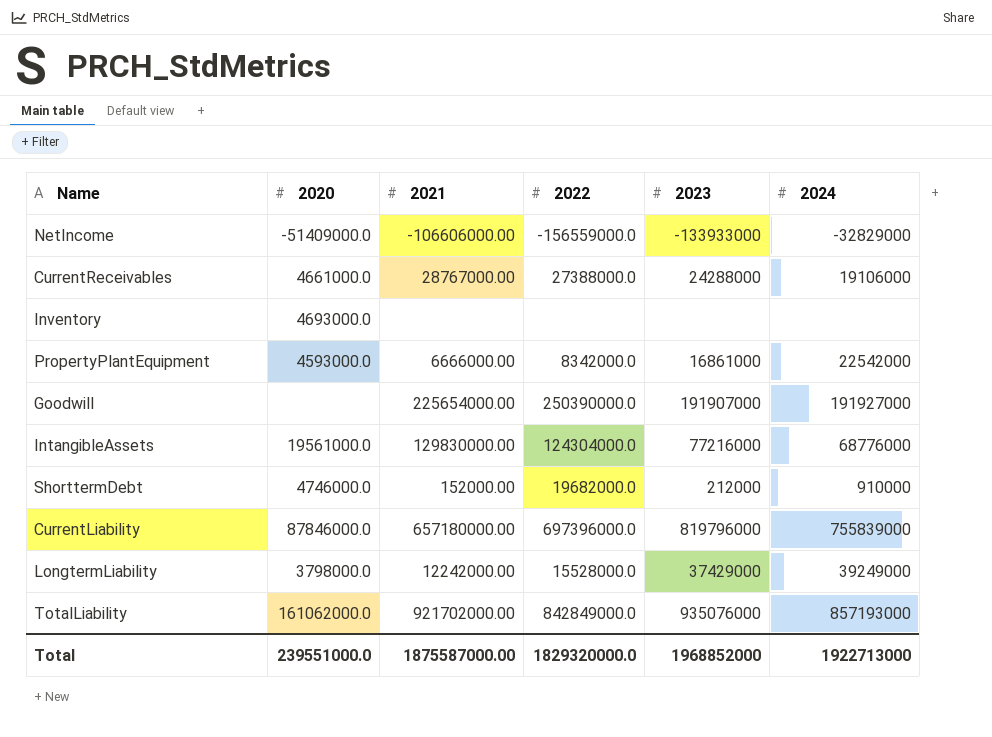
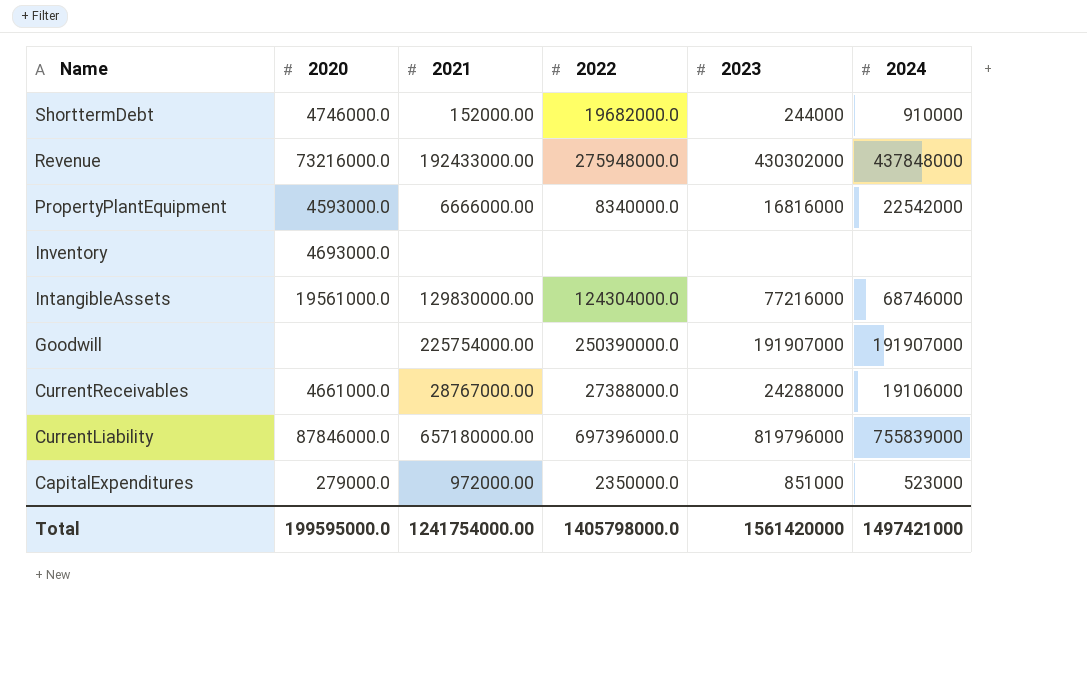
row order: none -> Name descending
row NetIncome: -51409000.0 | -106606000.00 | -156559000.0 | -133933000 | -32829000 -> none
row LongtermLiability: 3798000.0 | 12242000.00 | 15528000.0 | 37429000 | 39249000 -> none
row TotalLiability: 161062000.0 | 921702000.00 | 842849000.0 | 935076000 | 857193000 -> none
ShorttermDebt | 2023: 212000 -> 244000
row Revenue: none -> 73216000.0 | 192433000.00 | 275948000.0 | 430302000 | 437848000
PropertyPlantEquipment | 2022: 8342000.0 -> 8340000.0
PropertyPlantEquipment | 2023: 16861000 -> 16816000
IntangibleAssets | 2024: 68776000 -> 68746000
Goodwill | 2021: 225654000.00 -> 225754000.00
Goodwill | 2024: 191927000 -> 191907000
row CapitalExpenditures: none -> 279000.0 | 972000.00 | 2350000.0 | 851000 | 523000
Total | 2020: 239551000.0 -> 199595000.0
Total | 2021: 1875587000.00 -> 1241754000.00
Total | 2022: 1829320000.0 -> 1405798000.0
Total | 2023: 1968852000 -> 1561420000
Total | 2024: 1922713000 -> 1497421000

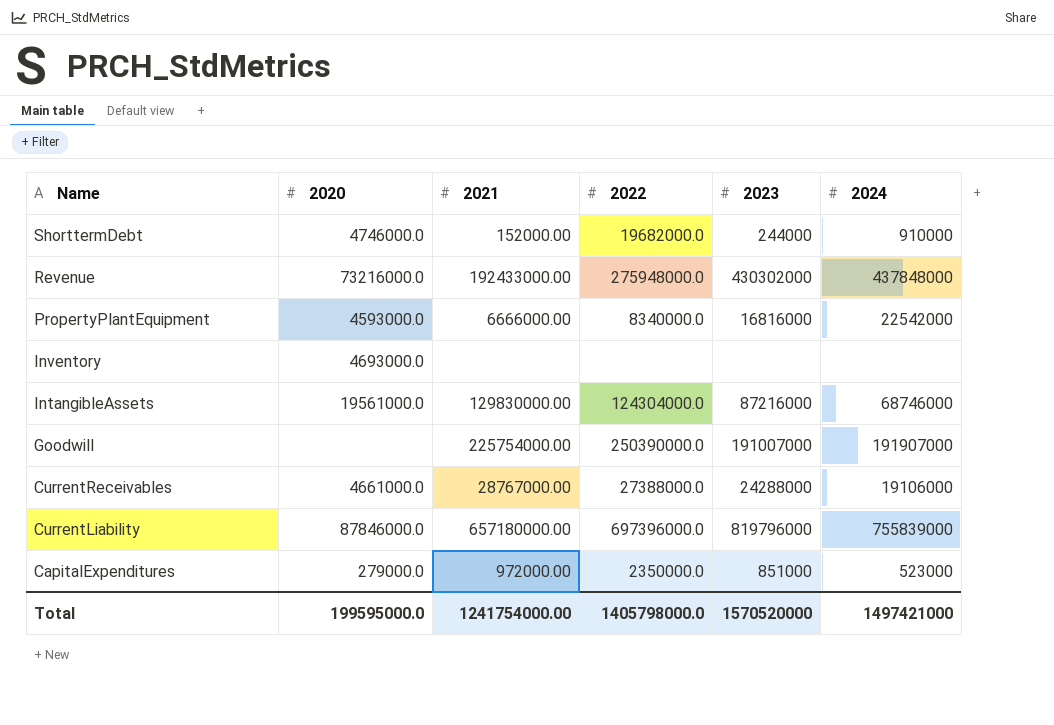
IntangibleAssets | 2023: 77216000 -> 87216000
Goodwill | 2023: 191907000 -> 191007000
Total | 2023: 1561420000 -> 1570520000

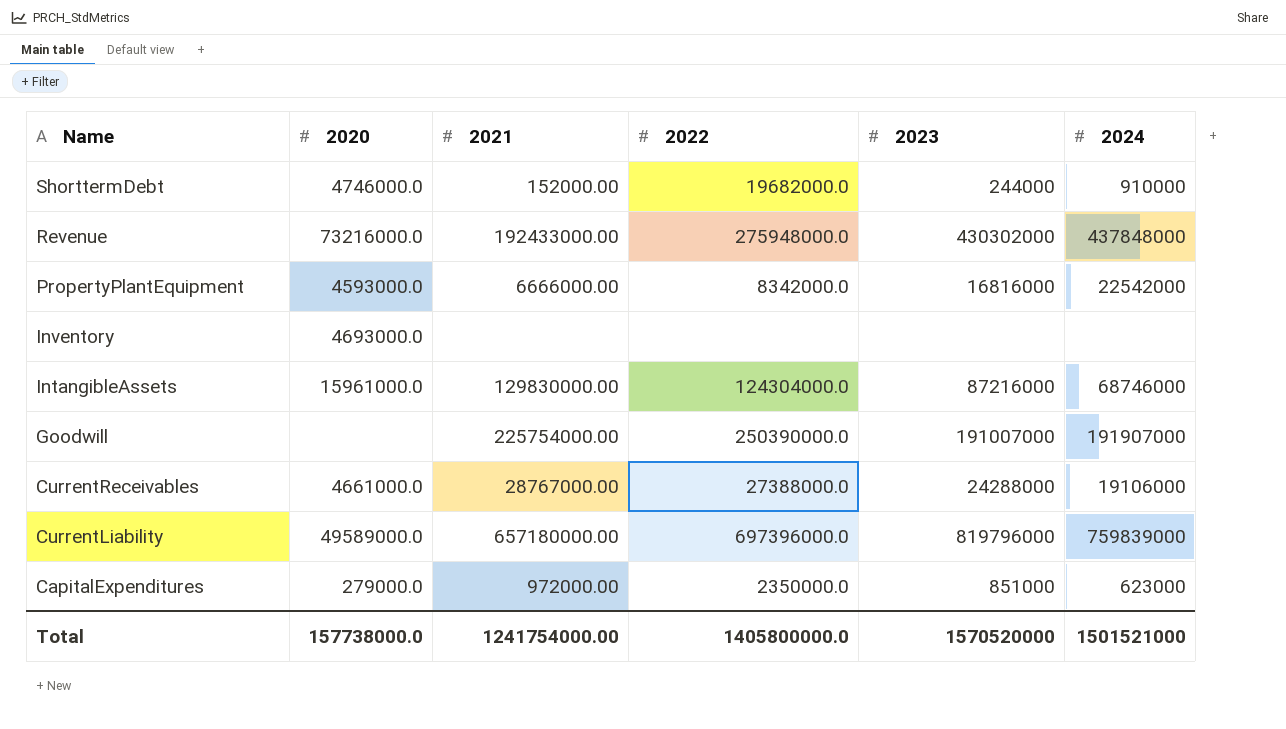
PropertyPlantEquipment | 2022: 8340000.0 -> 8342000.0
IntangibleAssets | 2020: 19561000.0 -> 15961000.0
CurrentLiability | 2020: 87846000.0 -> 49589000.0
CurrentLiability | 2024: 755839000 -> 759839000
CapitalExpenditures | 2024: 523000 -> 623000
Total | 2020: 199595000.0 -> 157738000.0
Total | 2022: 1405798000.0 -> 1405800000.0
Total | 2024: 1497421000 -> 1501521000

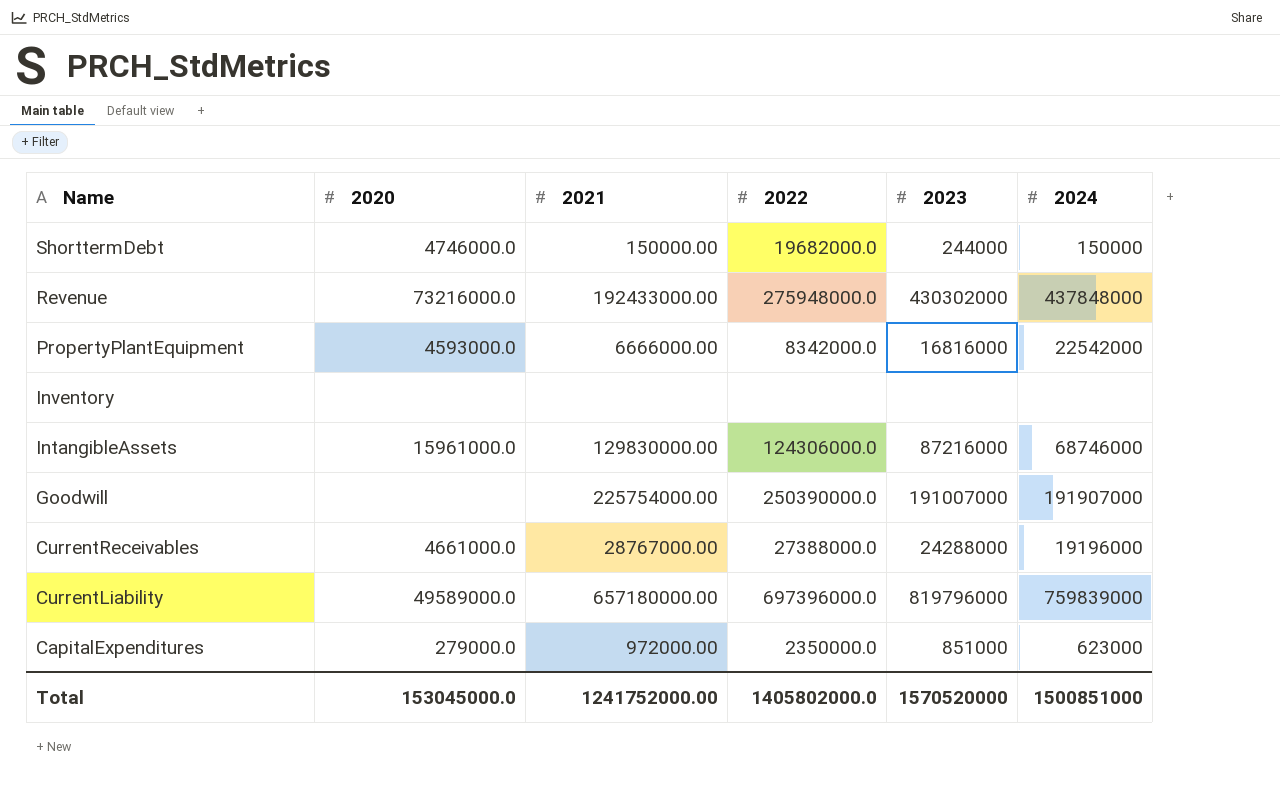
ShorttermDebt | 2021: 152000.00 -> 150000.00
ShorttermDebt | 2024: 910000 -> 150000
Inventory | 2020: 4693000.0 -> none
IntangibleAssets | 2022: 124304000.0 -> 124306000.0
CurrentReceivables | 2024: 19106000 -> 19196000
Total | 2020: 157738000.0 -> 153045000.0
Total | 2021: 1241754000.00 -> 1241752000.00
Total | 2022: 1405800000.0 -> 1405802000.0
Total | 2024: 1501521000 -> 1500851000

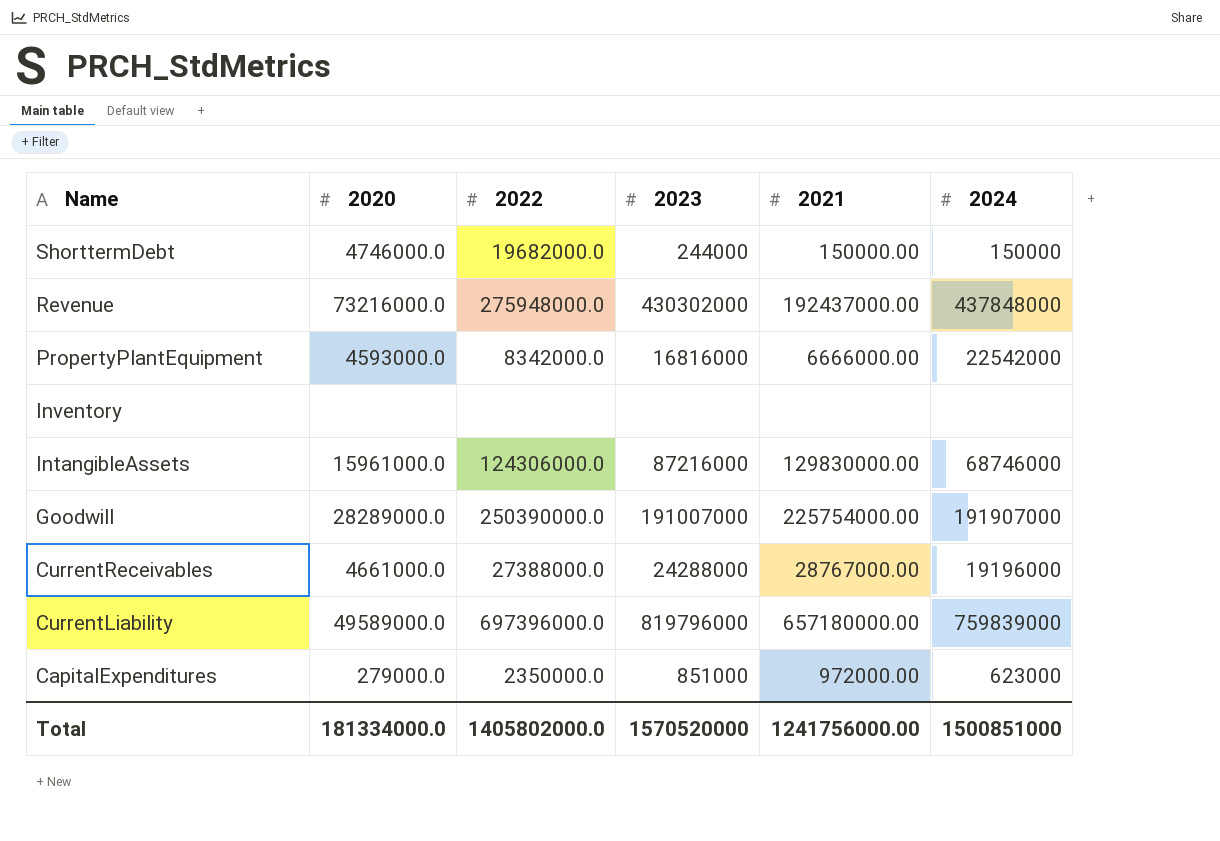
column 2021 | position: 3 -> 5
Revenue | 2021: 192433000.00 -> 192437000.00
Goodwill | 2020: none -> 28289000.0
Total | 2020: 153045000.0 -> 181334000.0
Total | 2021: 1241752000.00 -> 1241756000.00

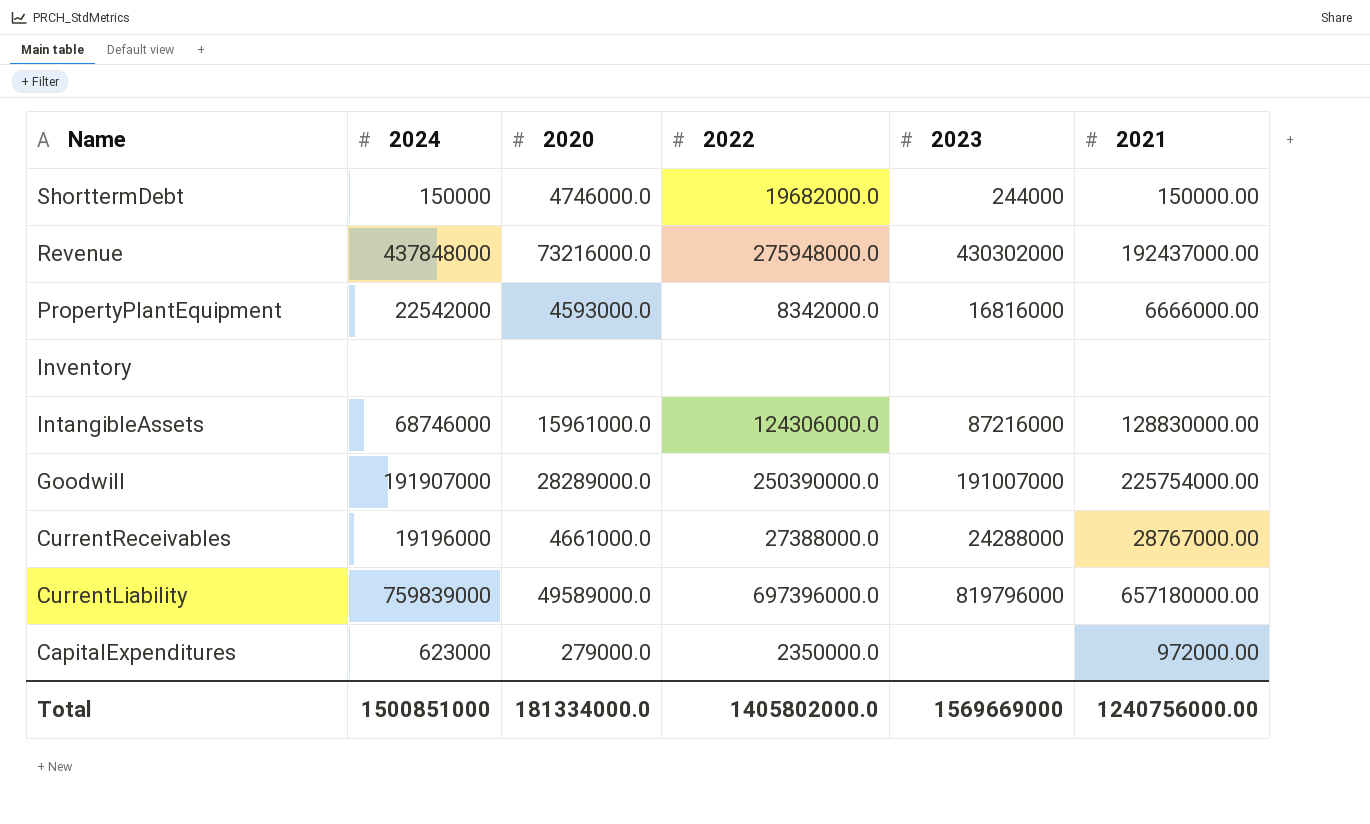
column 2024 | position: 6 -> 2
IntangibleAssets | 2021: 129830000.00 -> 128830000.00
CapitalExpenditures | 2023: 851000 -> none
Total | 2023: 1570520000 -> 1569669000
Total | 2021: 1241756000.00 -> 1240756000.00

